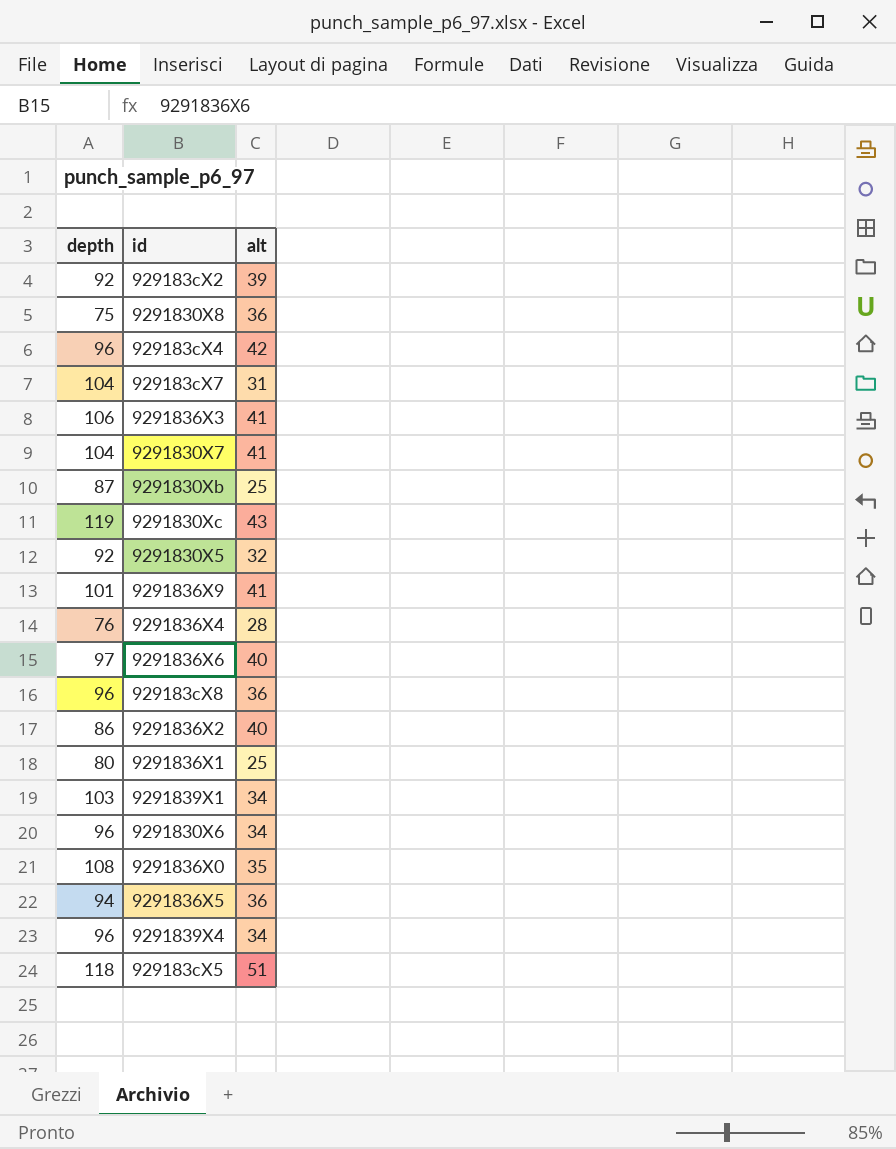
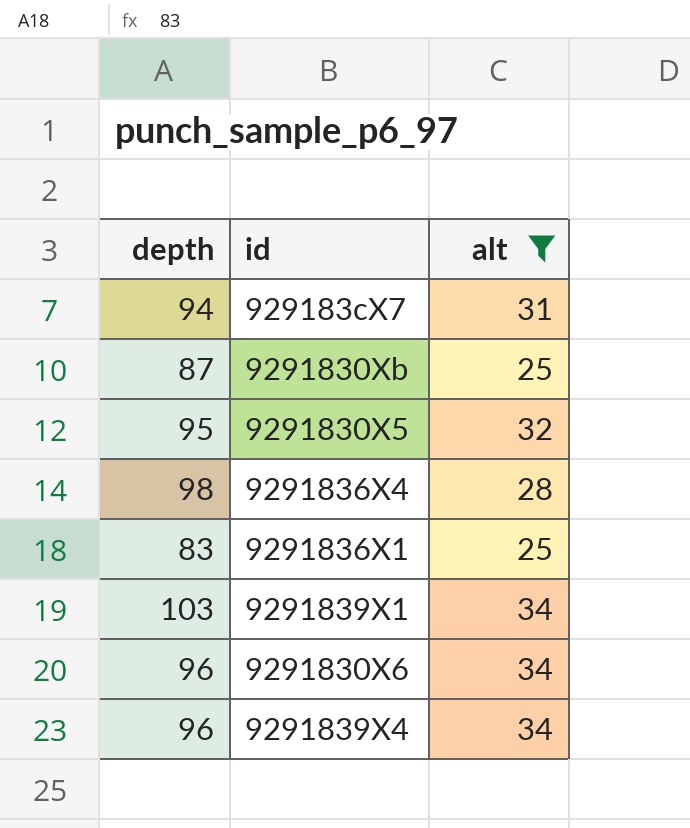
filter: none -> alt <= 34
929183cX7 | depth: 104 -> 94
9291830X5 | depth: 92 -> 95
9291836X4 | depth: 76 -> 98
9291836X1 | depth: 80 -> 83

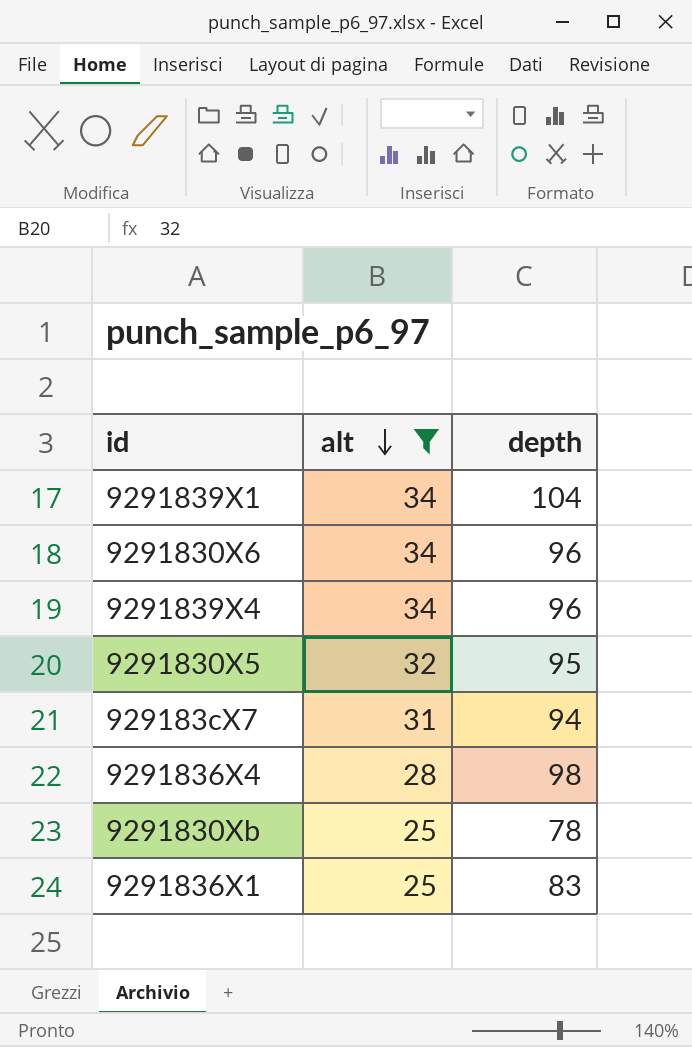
row order: none -> alt descending
column depth | position: 1 -> 3
9291839X1 | depth: 103 -> 104
9291830Xb | depth: 87 -> 78

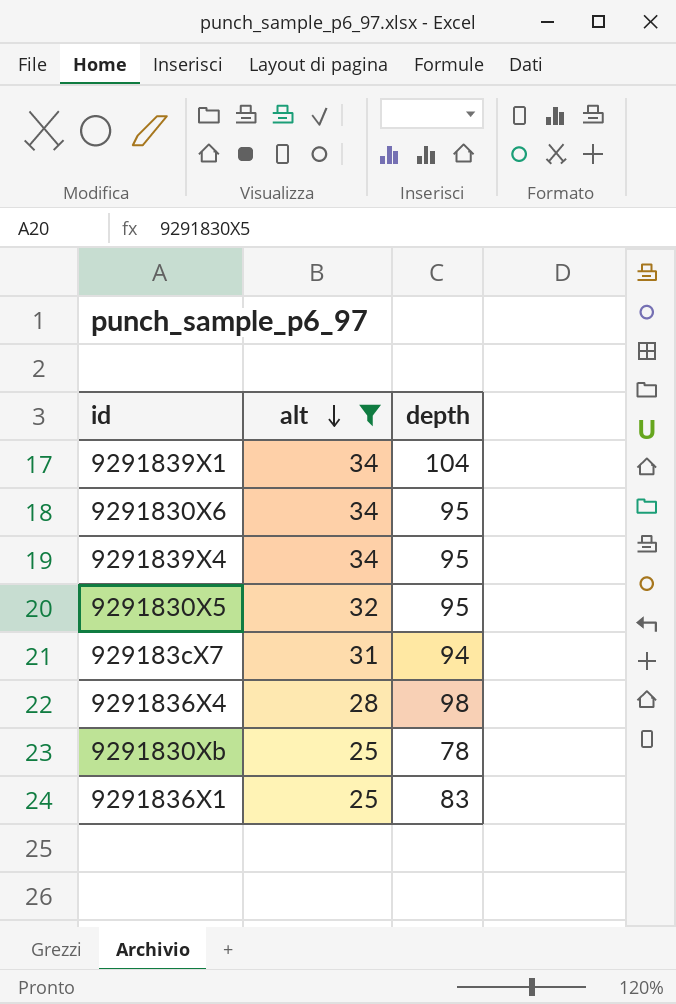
9291830X6 | depth: 96 -> 95
9291839X4 | depth: 96 -> 95

